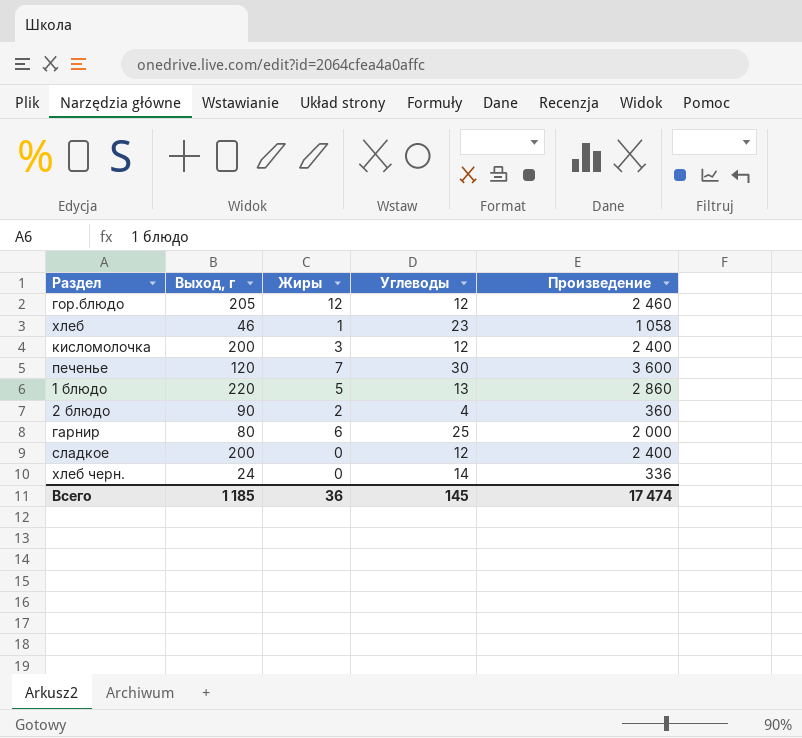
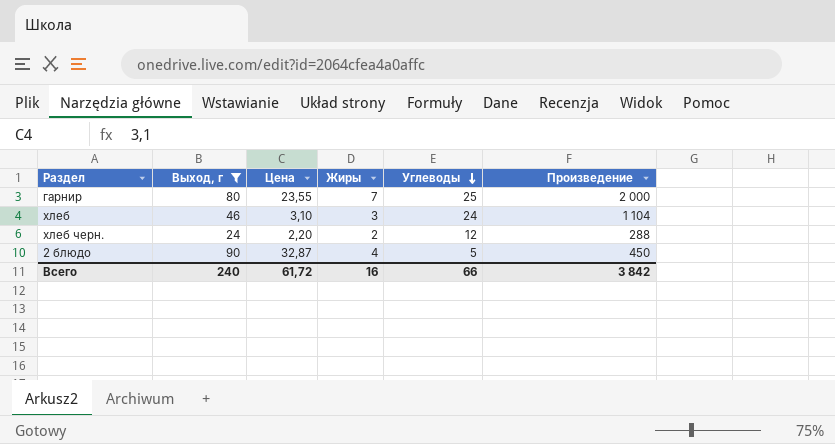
filter: none -> Выход, г <= 90
row order: none -> Углеводы descending
column Цена | position: none -> 3
гарнир | Жиры: 6 -> 7
хлеб | Жиры: 1 -> 3
хлеб | Углеводы: 23 -> 24
хлеб | Произведение: 1 058 -> 1 104
хлеб черн. | Жиры: 0 -> 2
хлеб черн. | Углеводы: 14 -> 12
хлеб черн. | Произведение: 336 -> 288
2 блюдо | Жиры: 2 -> 4
2 блюдо | Углеводы: 4 -> 5
2 блюдо | Произведение: 360 -> 450
Всего | Выход, г: 1 185 -> 240
Всего | Жиры: 36 -> 16
Всего | Углеводы: 145 -> 66
Всего | Произведение: 17 474 -> 3 842

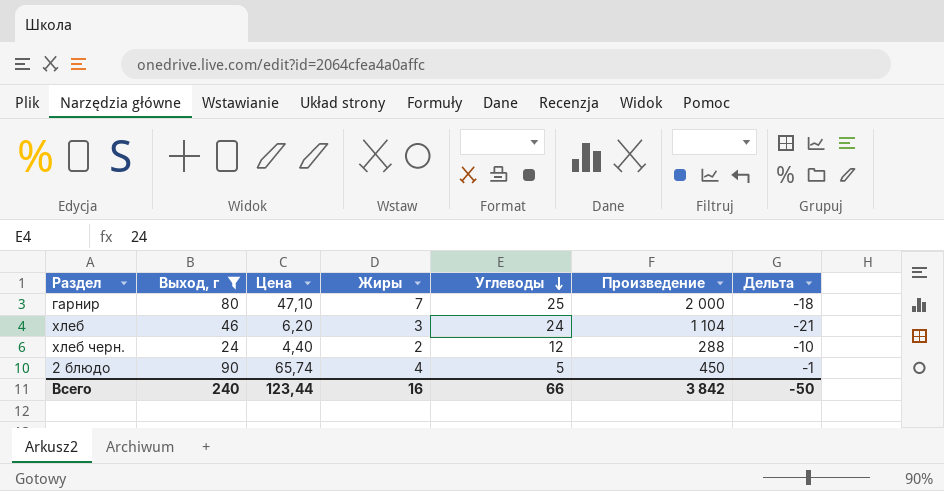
column Дельта | formula: none -> [Жиры] - [Углеводы]
гарнир | Цена: 23,55 -> 47,10
хлеб | Цена: 3,10 -> 6,20
хлеб черн. | Цена: 2,20 -> 4,40
2 блюдо | Цена: 32,87 -> 65,74
Всего | Цена: 61,72 -> 123,44

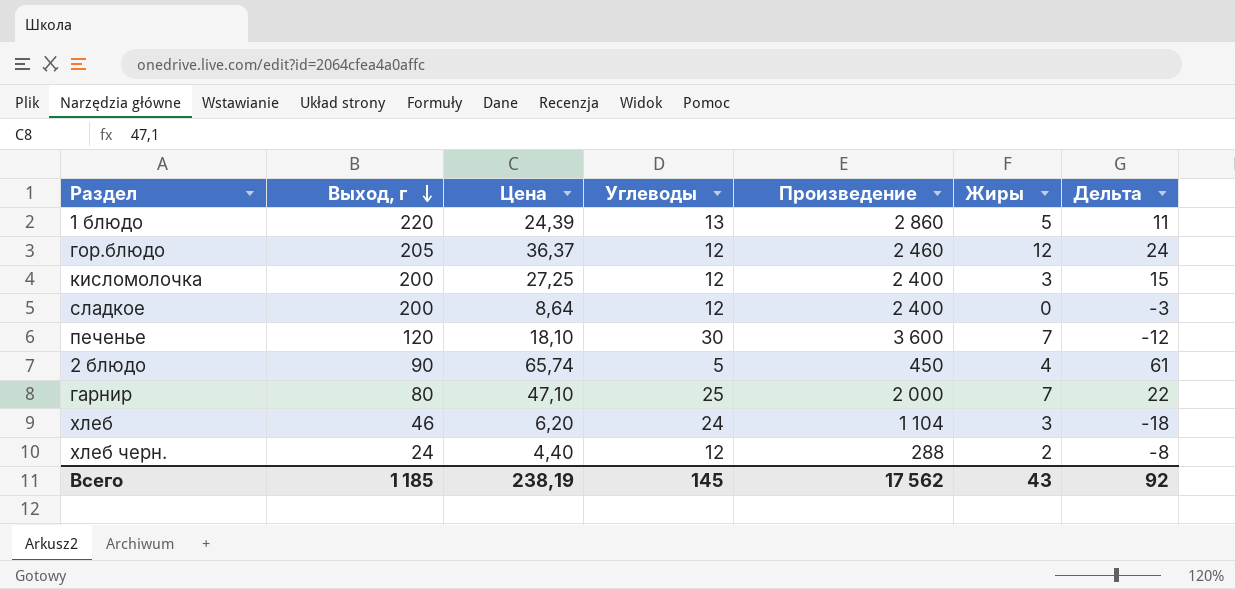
filter: Выход, г <= 90 -> none
row order: Углеводы descending -> Выход, г descending
column Жиры | position: 4 -> 6
column Дельта | formula: [Жиры] - [Углеводы] -> [Цена] - [Углеводы]
Всего | Выход, г: 240 -> 1 185
Всего | Цена: 123,44 -> 238,19
Всего | Углеводы: 66 -> 145
Всего | Произведение: 3 842 -> 17 562
Всего | Жиры: 16 -> 43
Всего | Дельта: -50 -> 92

